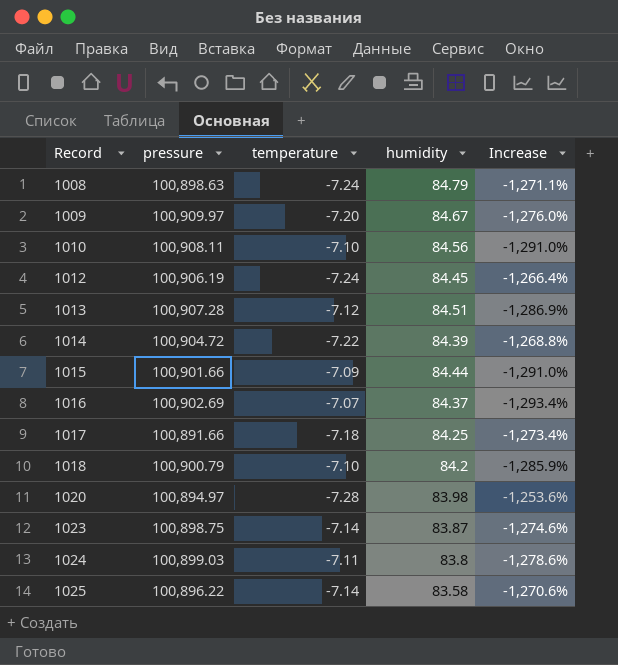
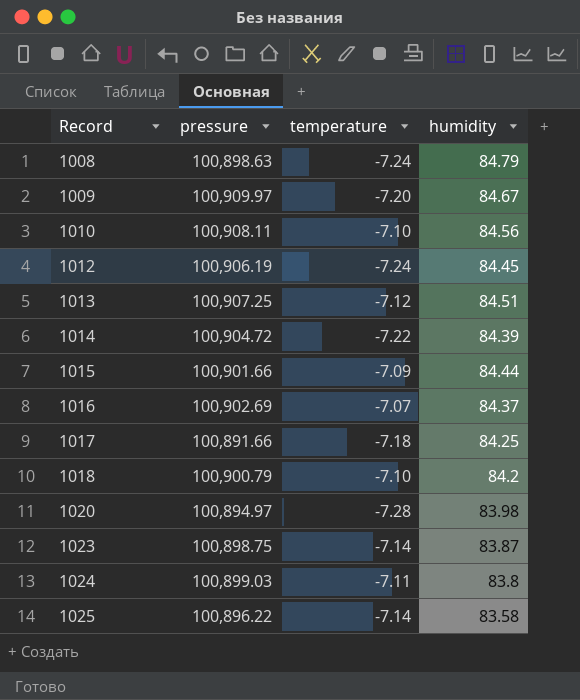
column Increase | formula: ([humidity] - [temperature]) / [temperature] -> none
1013 | pressure: 100,907.28 -> 100,907.25

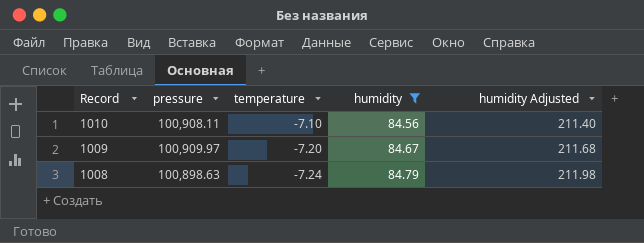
filter: none -> humidity >= 84.56
row order: Record ascending -> Record descending
column humidity Adjusted | formula: none -> [humidity] * 2.5

